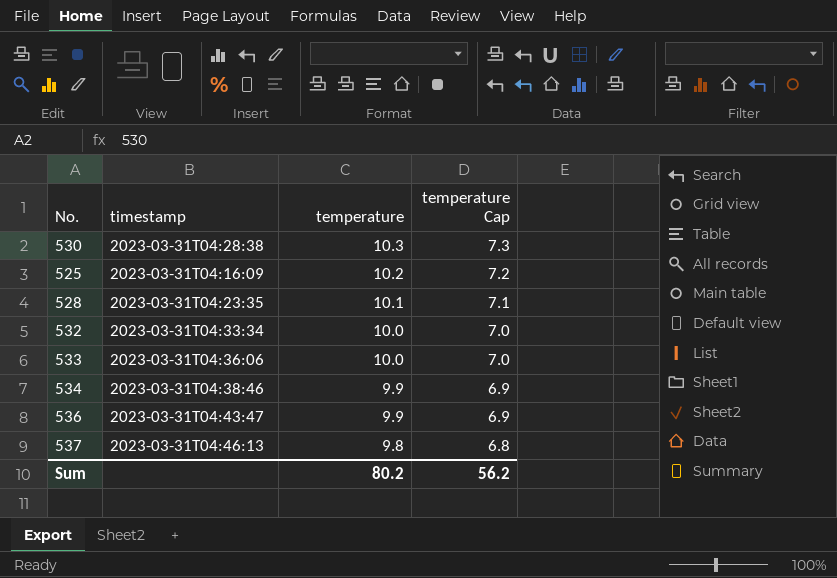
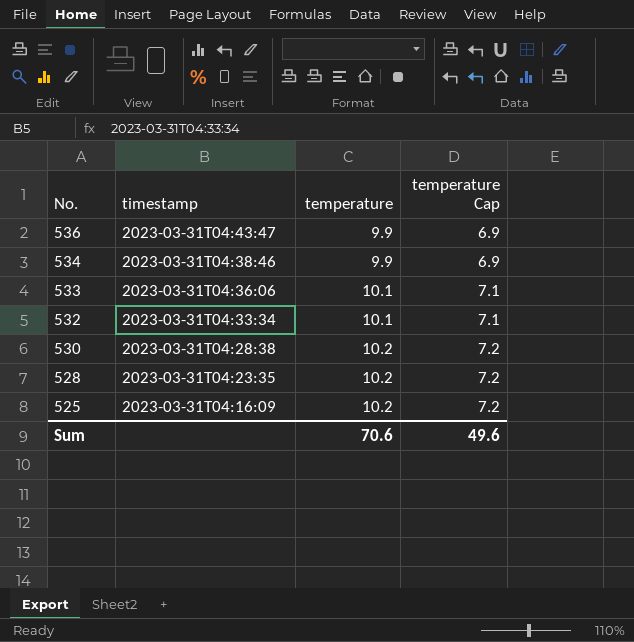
row order: temperature descending -> No. descending
row 537: 2023-03-31T04:46:13 | 9.8 | 6.8 -> none
533 | temperature: 10.0 -> 10.1
533 | temperature Cap: 7.0 -> 7.1
532 | temperature: 10.0 -> 10.1
532 | temperature Cap: 7.0 -> 7.1
530 | temperature: 10.3 -> 10.2
530 | temperature Cap: 7.3 -> 7.2
528 | temperature: 10.1 -> 10.2
528 | temperature Cap: 7.1 -> 7.2
Sum | temperature: 80.2 -> 70.6
Sum | temperature Cap: 56.2 -> 49.6

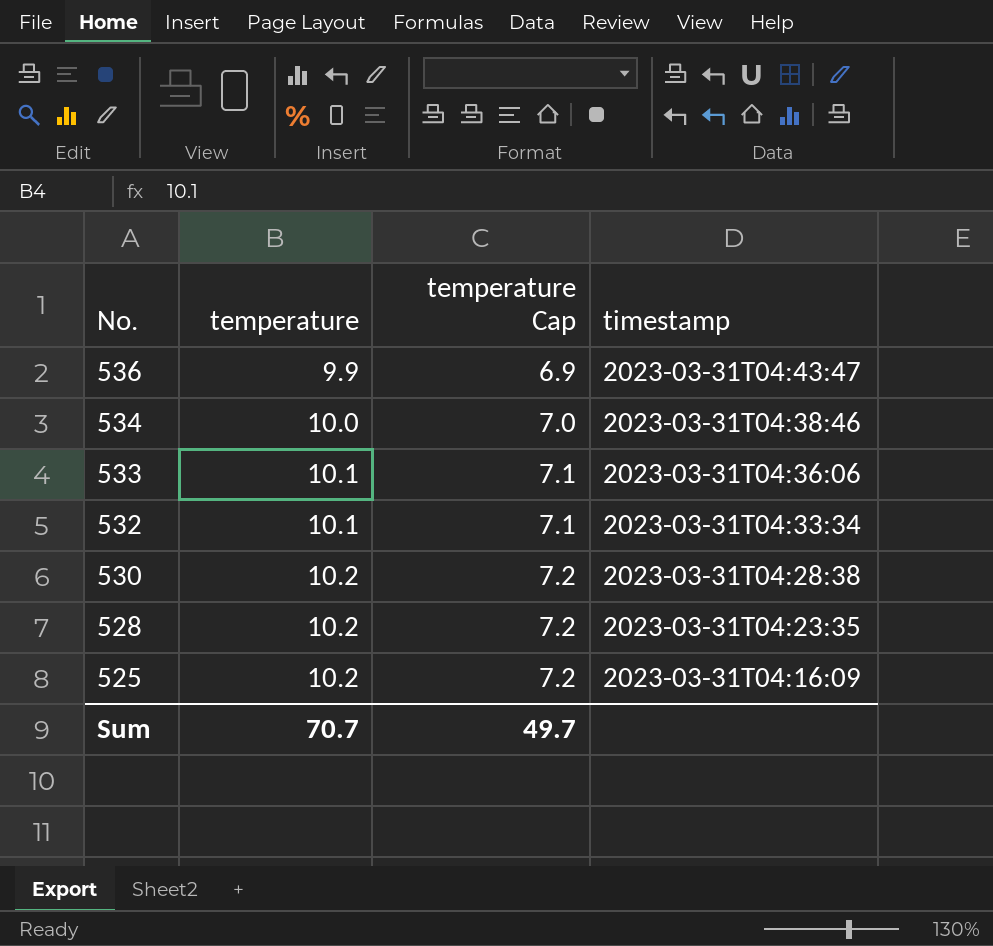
column timestamp | position: 2 -> 4
534 | temperature: 9.9 -> 10.0
534 | temperature Cap: 6.9 -> 7.0
Sum | temperature: 70.6 -> 70.7
Sum | temperature Cap: 49.6 -> 49.7

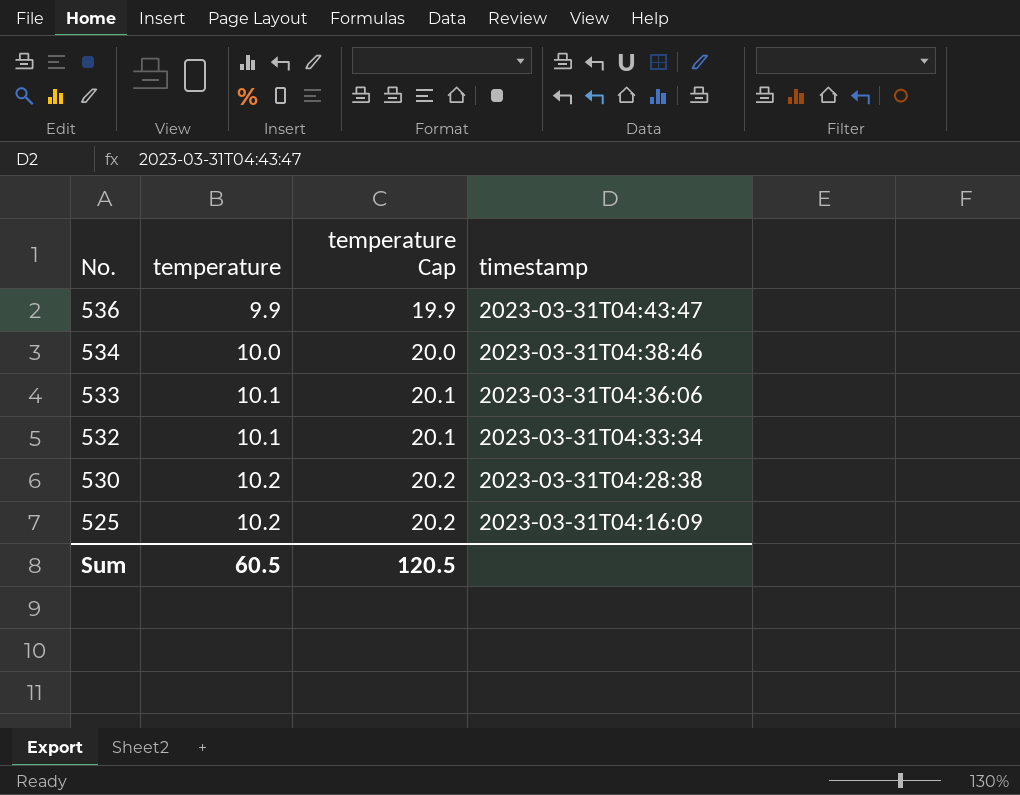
column temperature Cap | formula: [temperature] - 3 -> [temperature] + 10
row 528: 10.2 | 7.2 | 2023-03-31T04:23:35 -> none
Sum | temperature: 70.7 -> 60.5
Sum | temperature Cap: 49.7 -> 120.5

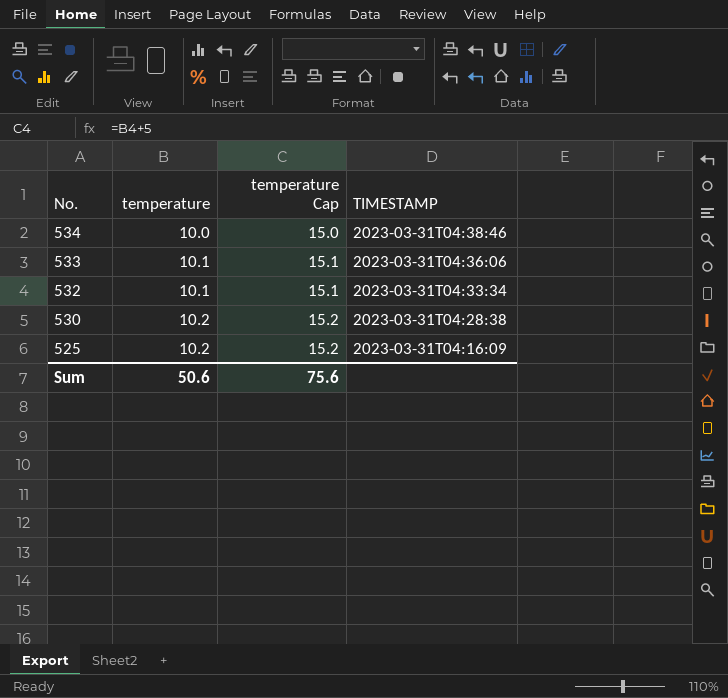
column temperature Cap | formula: [temperature] + 10 -> [temperature] + 5
column name: timestamp -> TIMESTAMP
row 536: 9.9 | 19.9 | 2023-03-31T04:43:47 -> none
Sum | temperature: 60.5 -> 50.6
Sum | temperature Cap: 120.5 -> 75.6

